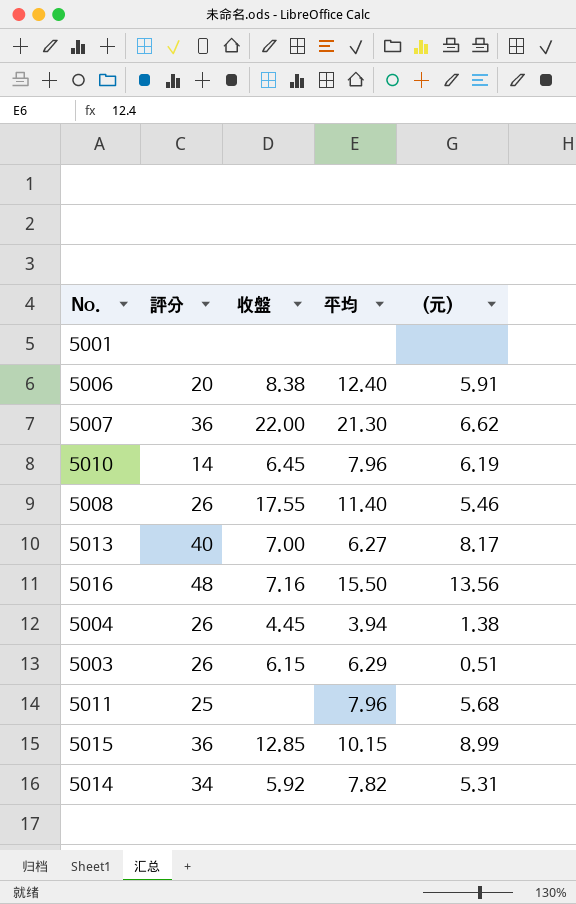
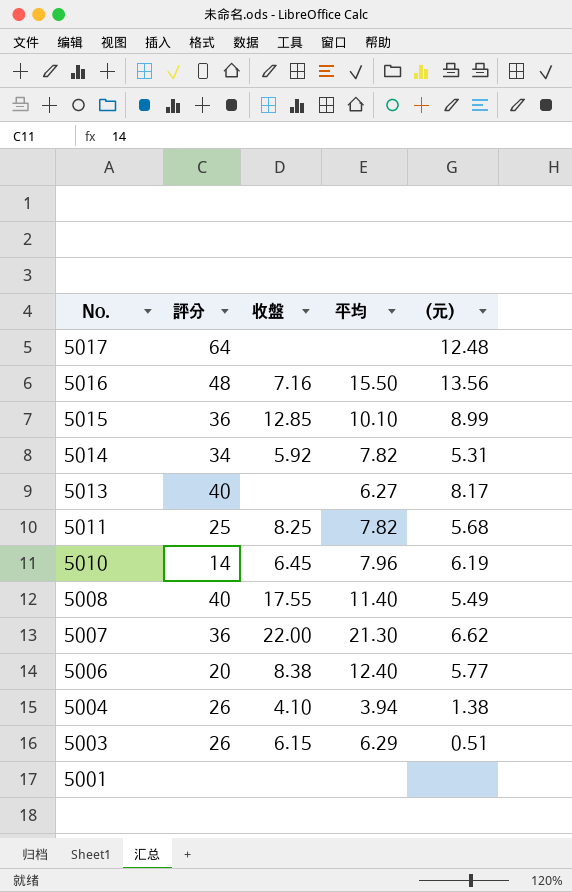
row order: none -> No. descending
row 5017: none -> 64 | none | none | 12.48
5015 | 平均: 10.15 -> 10.10
5013 | 收盤: 7.00 -> none
5011 | 收盤: none -> 8.25
5011 | 平均: 7.96 -> 7.82
5008 | 評分: 26 -> 40
5008 | (元): 5.46 -> 5.49
5006 | (元): 5.91 -> 5.77
5004 | 收盤: 4.45 -> 4.10

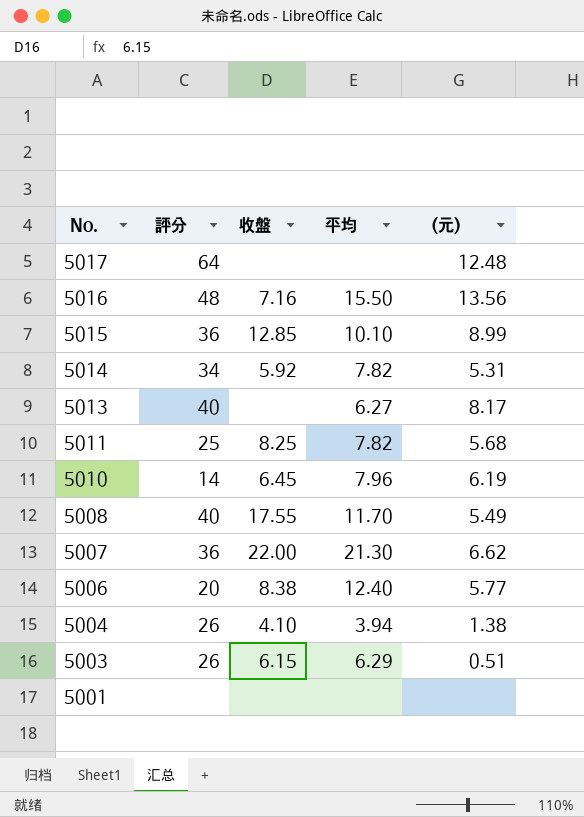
5008 | 平均: 11.40 -> 11.70

